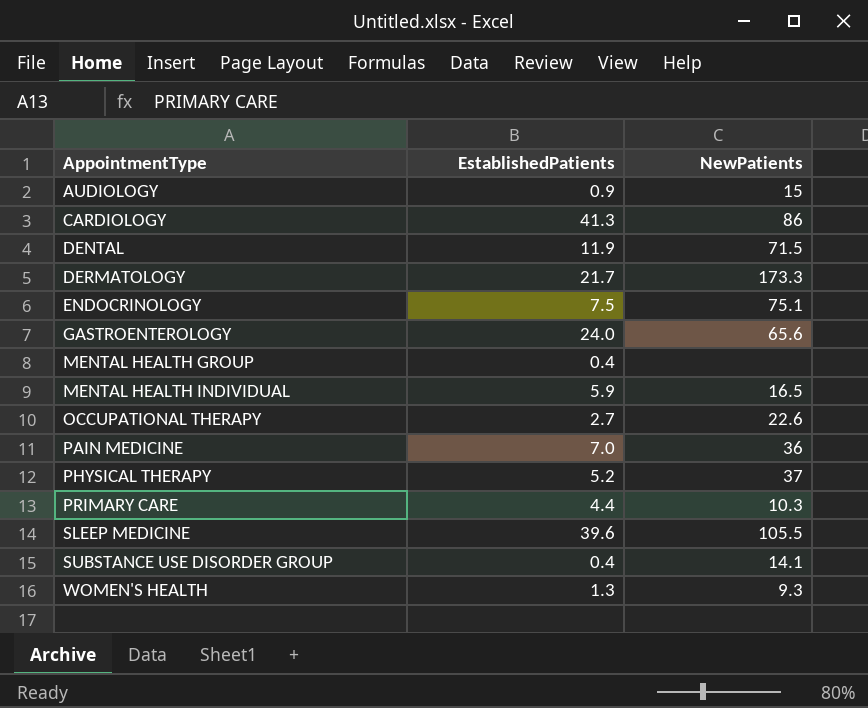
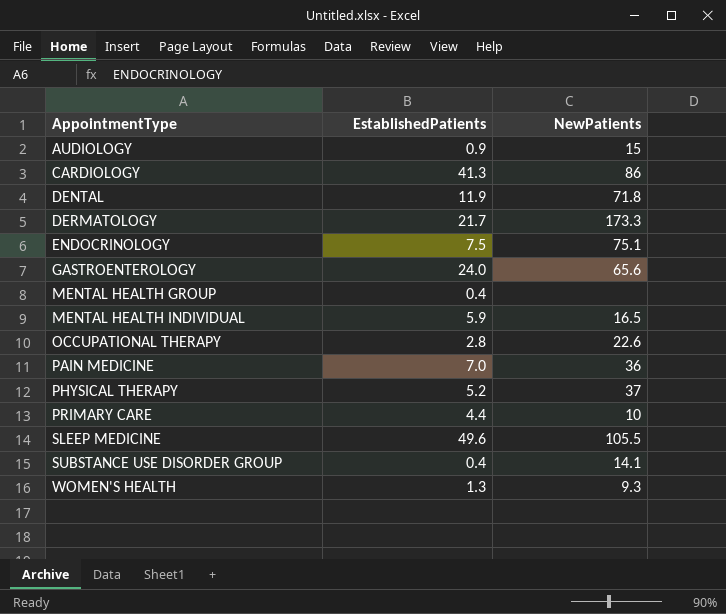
DENTAL | NewPatients: 71.5 -> 71.8
OCCUPATIONAL THERAPY | EstablishedPatients: 2.7 -> 2.8
PRIMARY CARE | NewPatients: 10.3 -> 10
SLEEP MEDICINE | EstablishedPatients: 39.6 -> 49.6

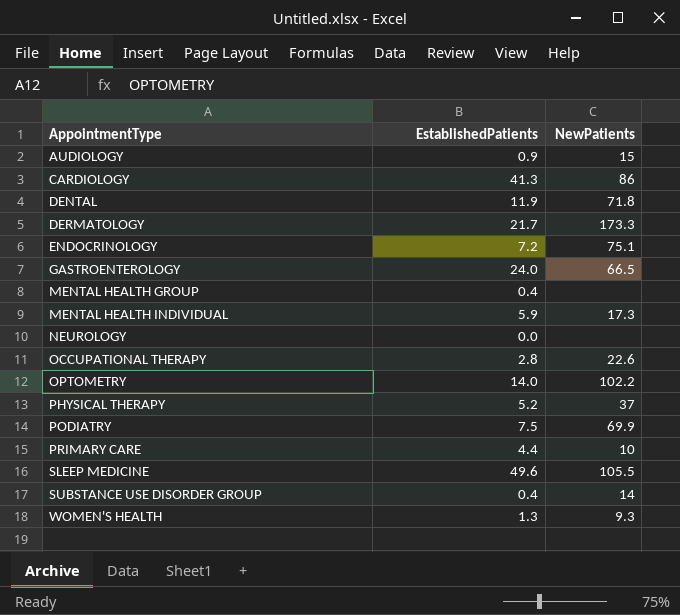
row PAIN MEDICINE: 7.0 | 36 -> none
ENDOCRINOLOGY | EstablishedPatients: 7.5 -> 7.2
GASTROENTEROLOGY | NewPatients: 65.6 -> 66.5
MENTAL HEALTH INDIVIDUAL | NewPatients: 16.5 -> 17.3
row NEUROLOGY: none -> 0.0 | none
row OPTOMETRY: none -> 14.0 | 102.2
row PODIATRY: none -> 7.5 | 69.9
SUBSTANCE USE DISORDER GROUP | NewPatients: 14.1 -> 14

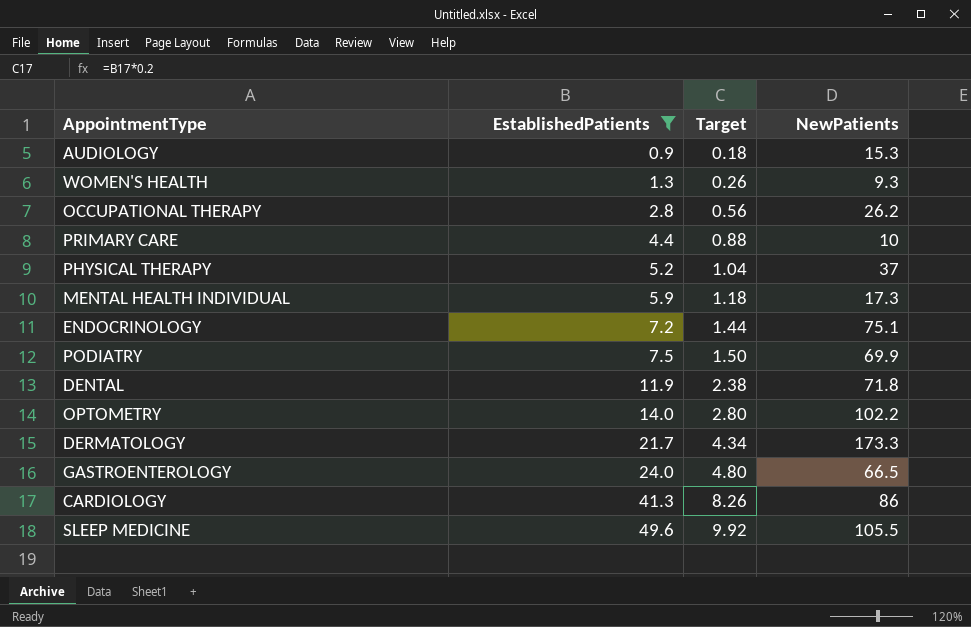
filter: none -> EstablishedPatients >= 0.9
row order: AppointmentType ascending -> EstablishedPatients ascending
column Target | formula: none -> [EstablishedPatients] * 0.2
AUDIOLOGY | NewPatients: 15 -> 15.3
OCCUPATIONAL THERAPY | NewPatients: 22.6 -> 26.2

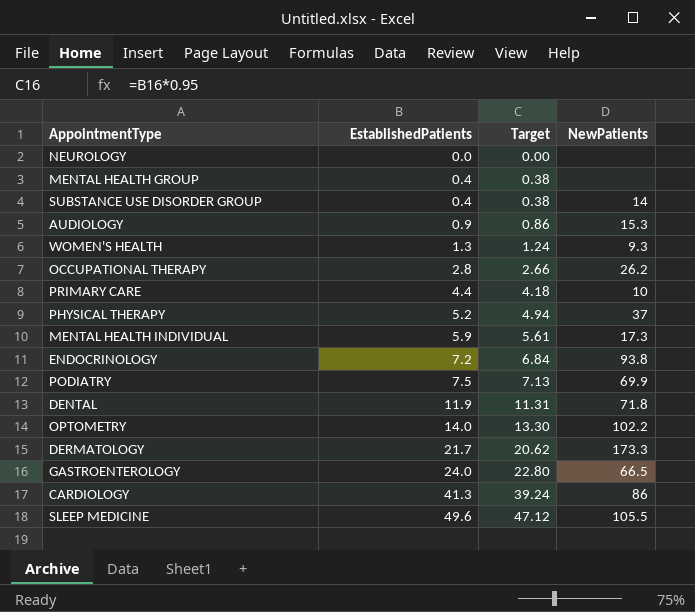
filter: EstablishedPatients >= 0.9 -> none
column Target | formula: [EstablishedPatients] * 0.2 -> [EstablishedPatients] * 0.95
ENDOCRINOLOGY | NewPatients: 75.1 -> 93.8

